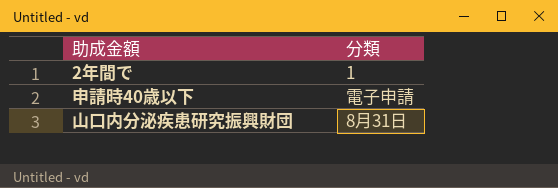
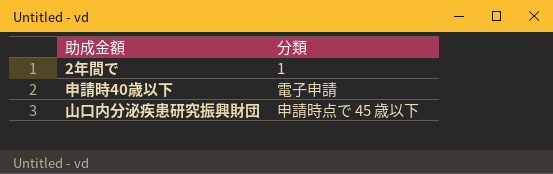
山口内分泌疾患研究振興財団 | 分類: 8月31日 -> 申請時点で 45 歳以下

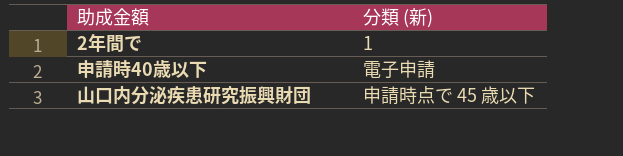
column name: 分類 -> 分類 (新)

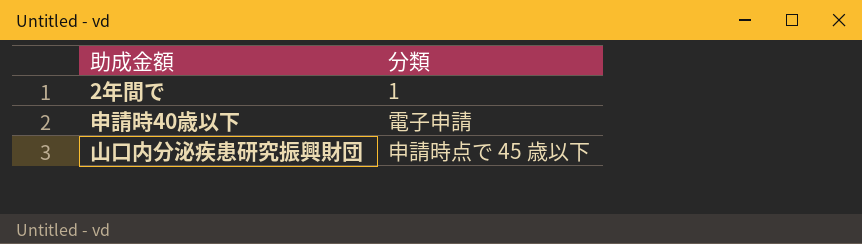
column name: 分類 (新) -> 分類

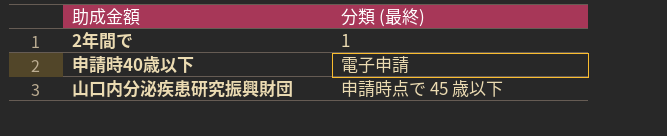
column name: 分類 -> 分類 (最終)

